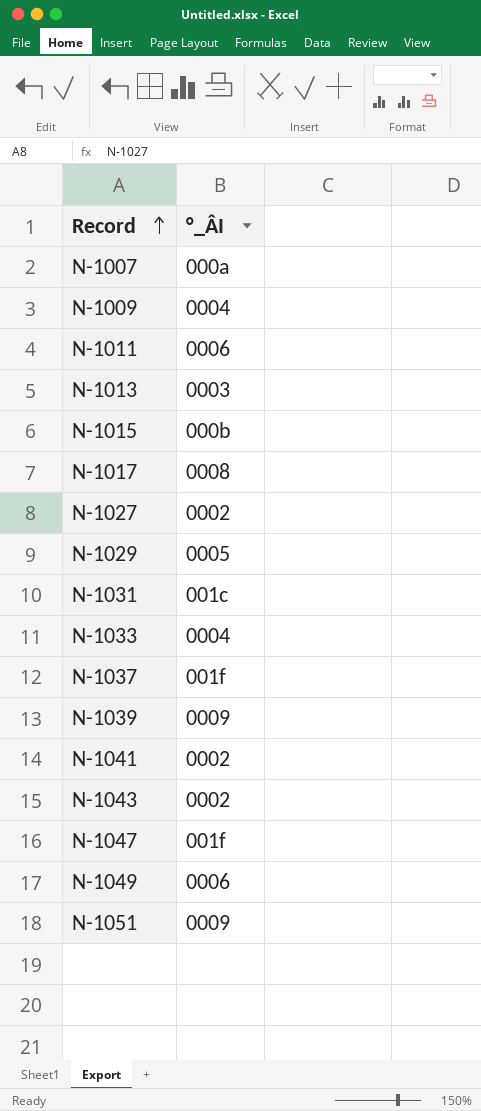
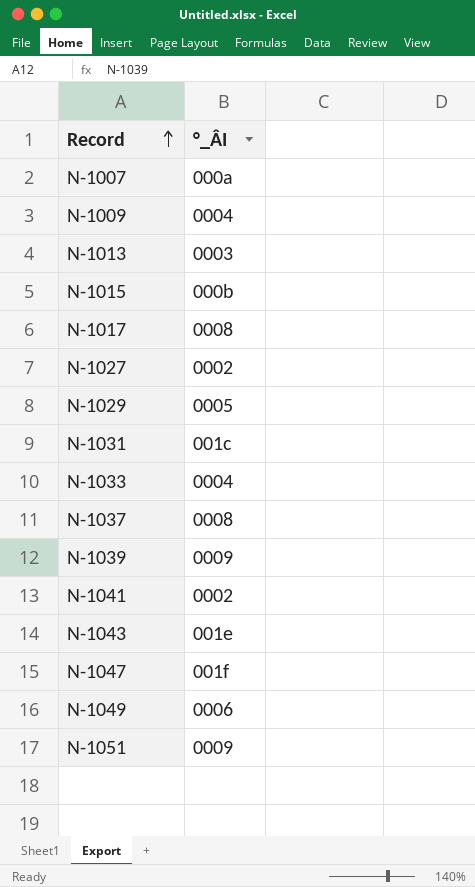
row N-1011: 0006 -> none
N-1037 | °_ÂI: 001f -> 0008
N-1043 | °_ÂI: 0002 -> 001e

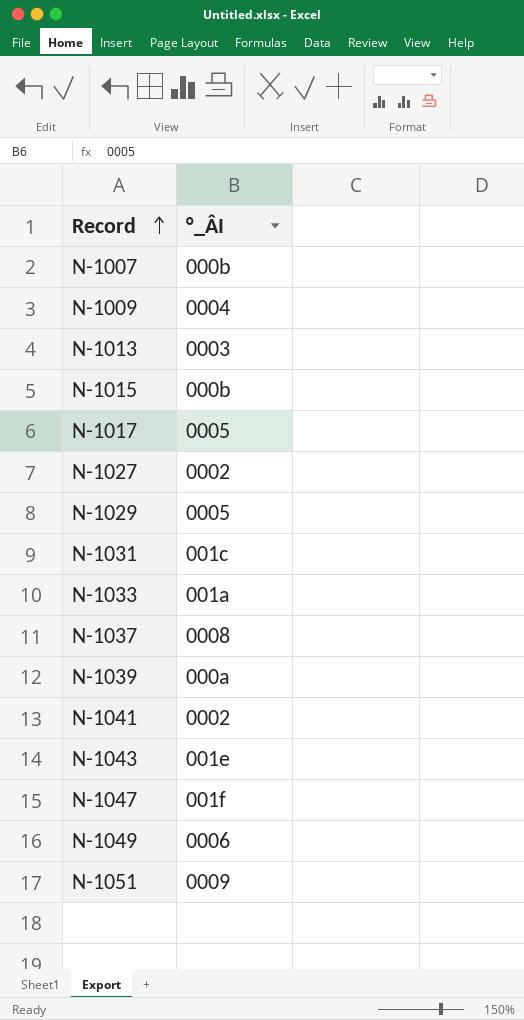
N-1007 | °_ÂI: 000a -> 000b
N-1017 | °_ÂI: 0008 -> 0005
N-1033 | °_ÂI: 0004 -> 001a
N-1039 | °_ÂI: 0009 -> 000a

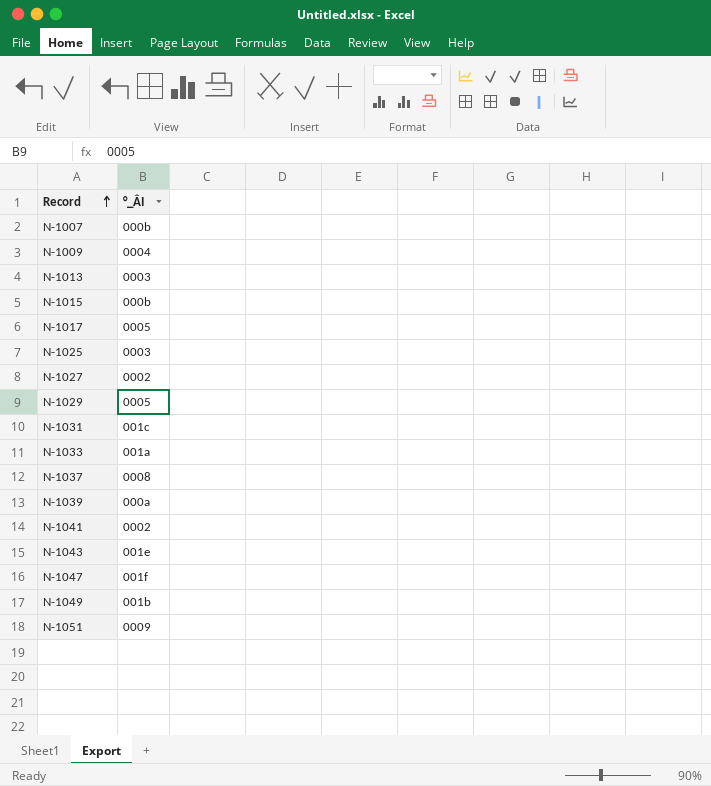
row N-1025: none -> 0003
N-1049 | °_ÂI: 0006 -> 001b

